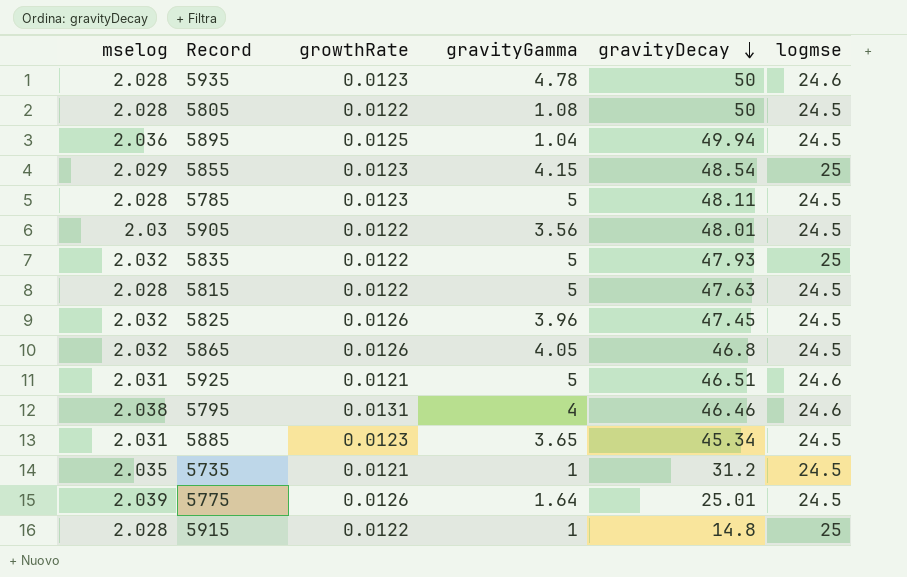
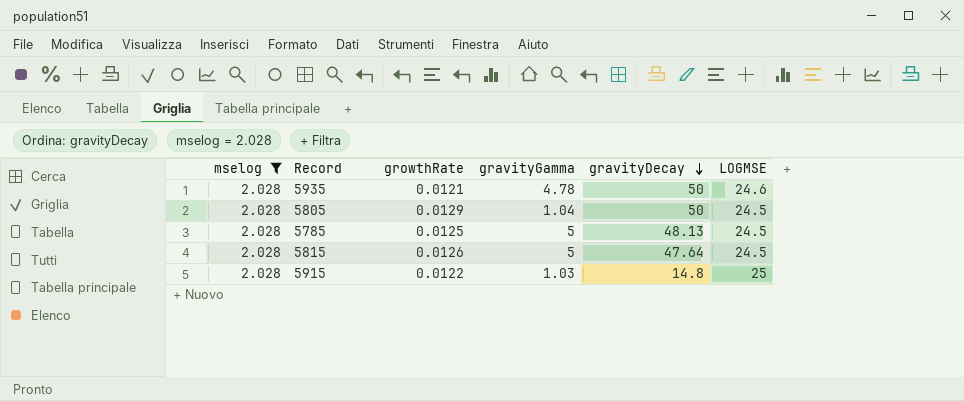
filter: none -> mselog = 2.028
column name: logmse -> LOGMSE
5935 | growthRate: 0.0123 -> 0.0121
5805 | growthRate: 0.0122 -> 0.0129
5805 | gravityGamma: 1.08 -> 1.04
5785 | growthRate: 0.0123 -> 0.0125
5785 | gravityDecay: 48.11 -> 48.13
5815 | growthRate: 0.0122 -> 0.0126
5815 | gravityDecay: 47.63 -> 47.64
5915 | gravityGamma: 1 -> 1.03

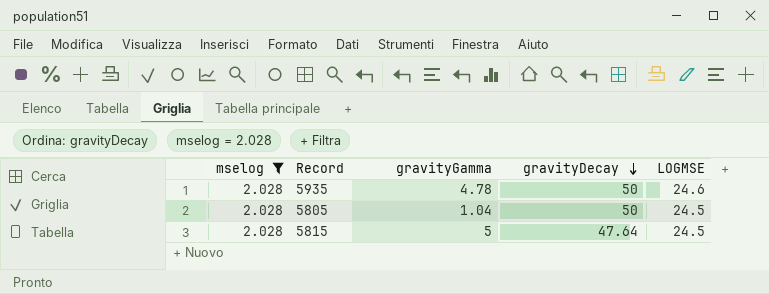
column growthRate | position: 3 -> none
row 5785: 2.028 | 0.0125 | 5 | 48.13 | 24.5 -> none
row 5915: 2.028 | 0.0122 | 1.03 | 14.8 | 25 -> none

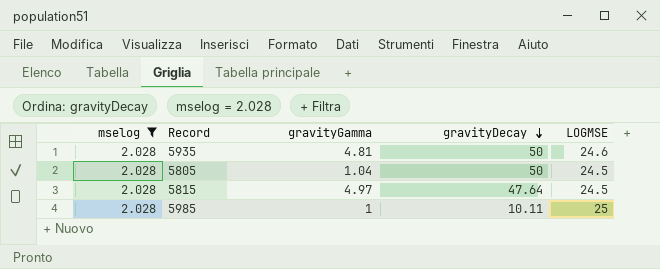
5935 | gravityGamma: 4.78 -> 4.81
5815 | gravityGamma: 5 -> 4.97
row 5985: none -> 2.028 | 1 | 10.11 | 25

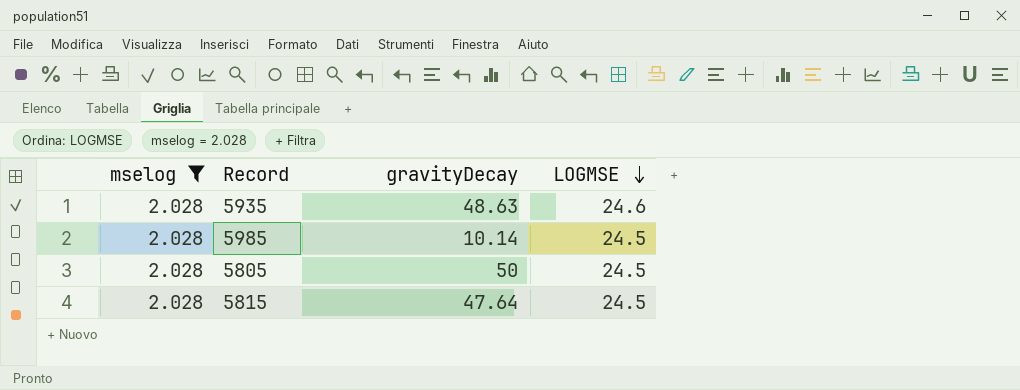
row order: gravityDecay descending -> LOGMSE descending
column gravityGamma | position: 3 -> none
5935 | gravityDecay: 50 -> 48.63
5985 | gravityDecay: 10.11 -> 10.14
5985 | LOGMSE: 25 -> 24.5

